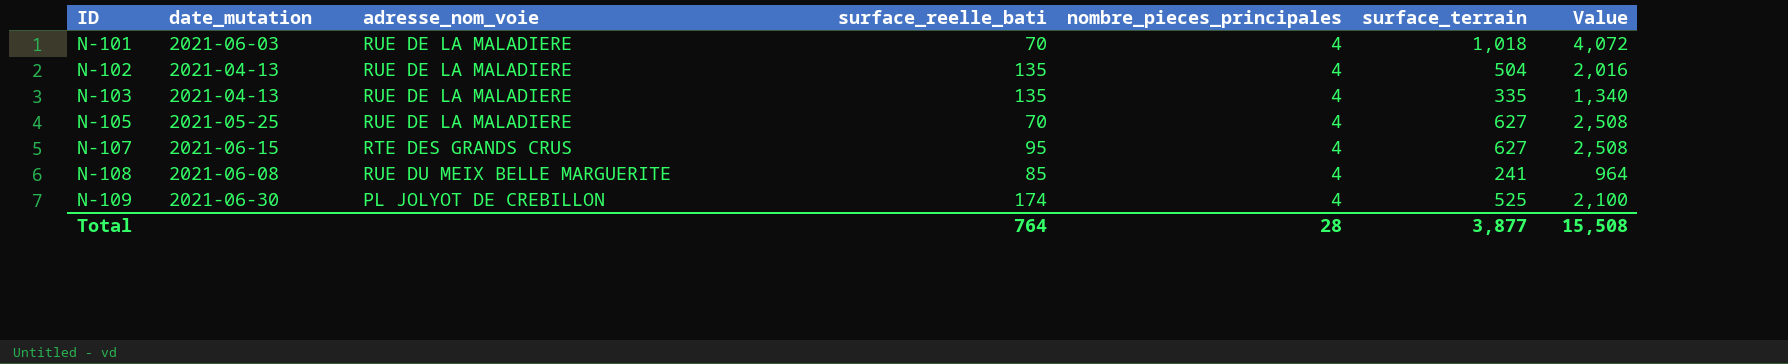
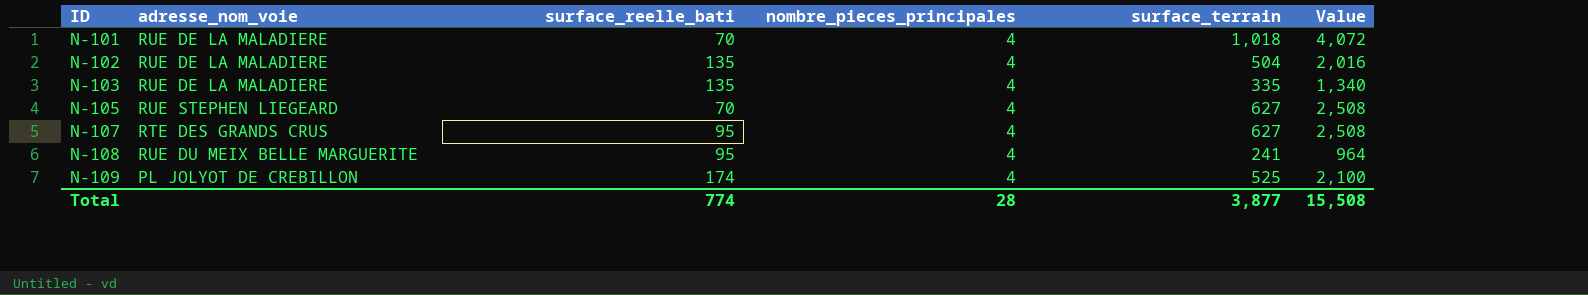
column date_mutation | position: 2 -> none
N-105 | adresse_nom_voie: RUE DE LA MALADIERE -> RUE STEPHEN LIEGEARD
N-108 | surface_reelle_bati: 85 -> 95
Total | surface_reelle_bati: 764 -> 774

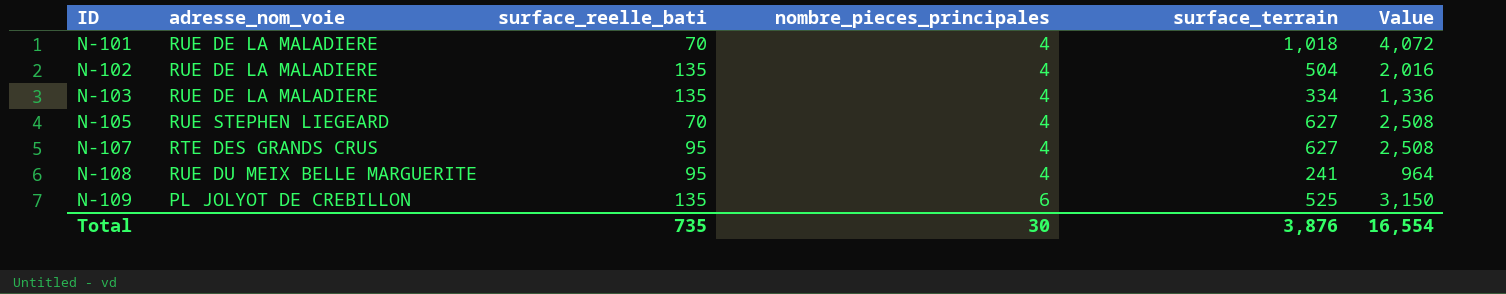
N-103 | surface_terrain: 335 -> 334
N-103 | Value: 1,340 -> 1,336
N-109 | surface_reelle_bati: 174 -> 135
N-109 | nombre_pieces_principales: 4 -> 6
N-109 | Value: 2,100 -> 3,150
Total | surface_reelle_bati: 774 -> 735
Total | nombre_pieces_principales: 28 -> 30
Total | surface_terrain: 3,877 -> 3,876
Total | Value: 15,508 -> 16,554

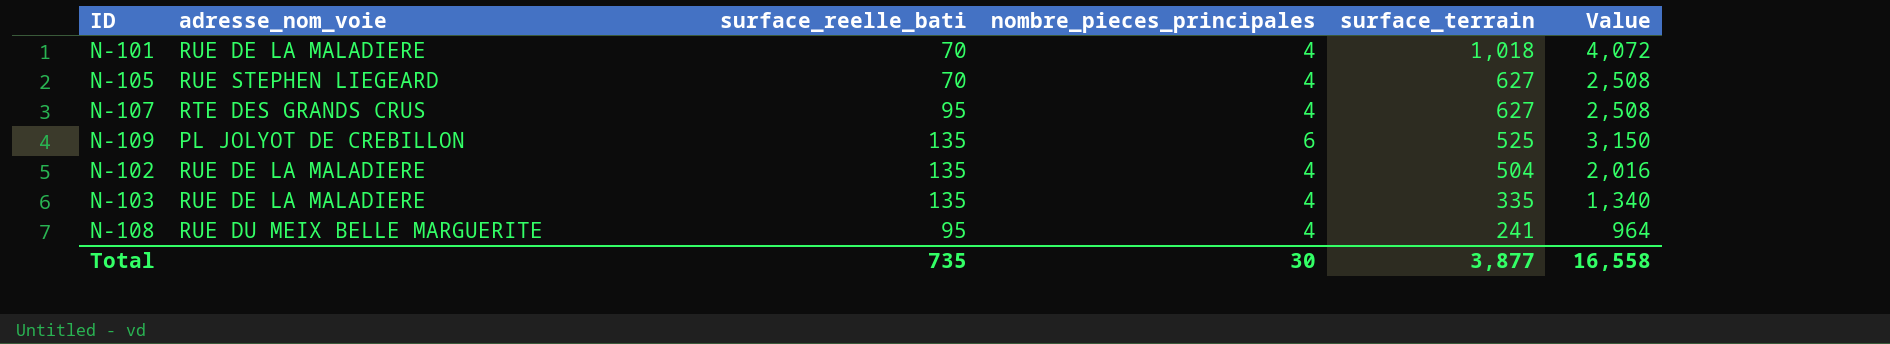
row order: ID ascending -> surface_terrain descending
N-103 | surface_terrain: 334 -> 335
N-103 | Value: 1,336 -> 1,340
Total | surface_terrain: 3,876 -> 3,877
Total | Value: 16,554 -> 16,558

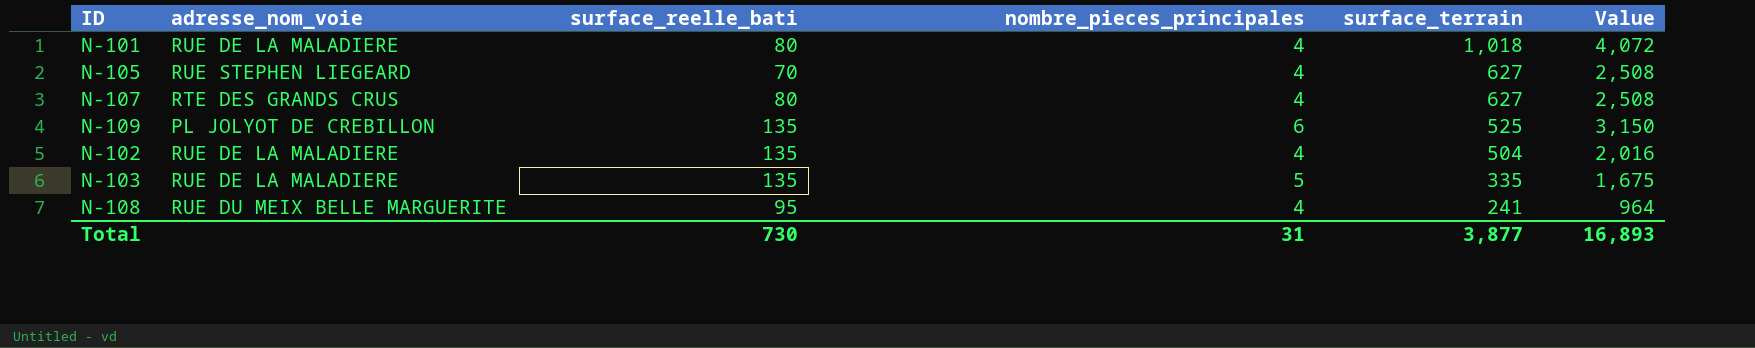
N-101 | surface_reelle_bati: 70 -> 80
N-107 | surface_reelle_bati: 95 -> 80
N-103 | nombre_pieces_principales: 4 -> 5
N-103 | Value: 1,340 -> 1,675
Total | surface_reelle_bati: 735 -> 730
Total | nombre_pieces_principales: 30 -> 31
Total | Value: 16,558 -> 16,893

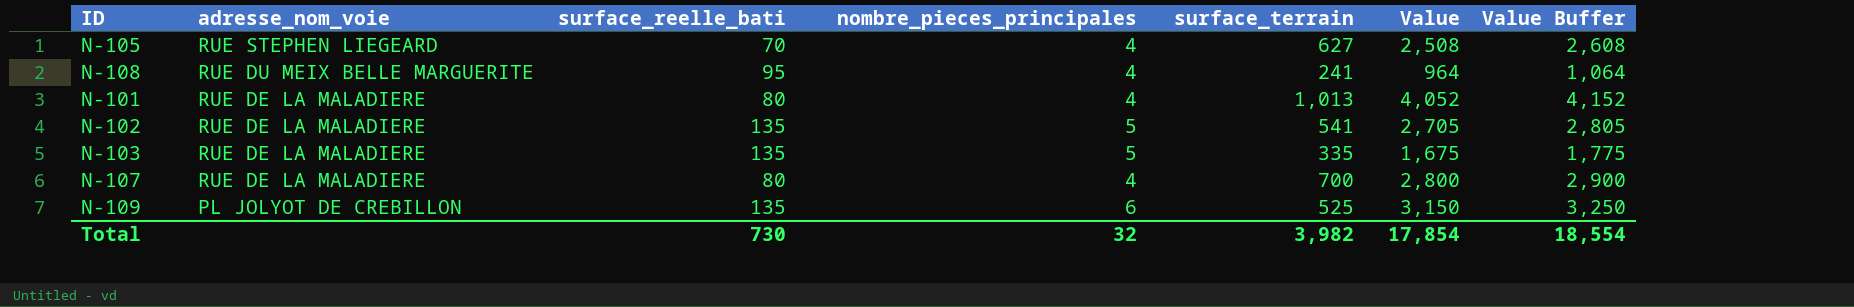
row order: surface_terrain descending -> adresse_nom_voie descending
column Value Buffer | formula: none -> [Value] + 100
N-101 | surface_terrain: 1,018 -> 1,013
N-101 | Value: 4,072 -> 4,052
N-102 | nombre_pieces_principales: 4 -> 5
N-102 | surface_terrain: 504 -> 541
N-102 | Value: 2,016 -> 2,705
N-107 | adresse_nom_voie: RTE DES GRANDS CRUS -> RUE DE LA MALADIERE
N-107 | surface_terrain: 627 -> 700
N-107 | Value: 2,508 -> 2,800
Total | nombre_pieces_principales: 31 -> 32
Total | surface_terrain: 3,877 -> 3,982
Total | Value: 16,893 -> 17,854

